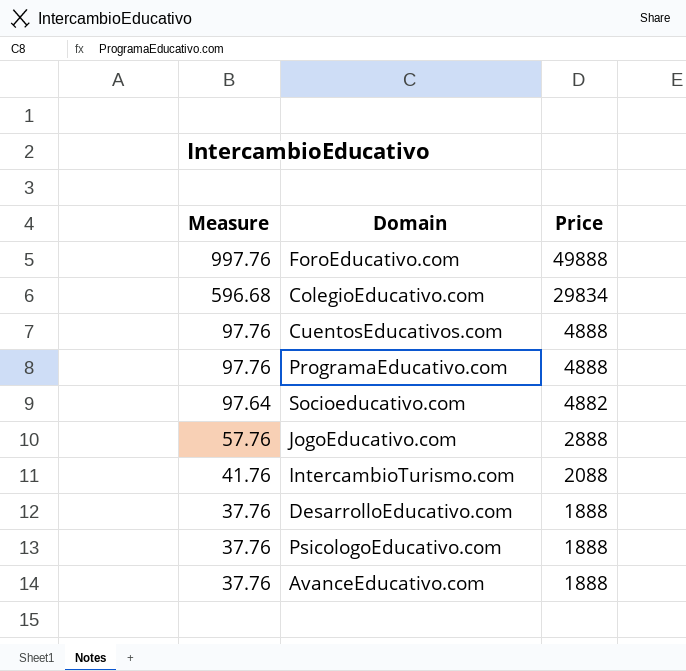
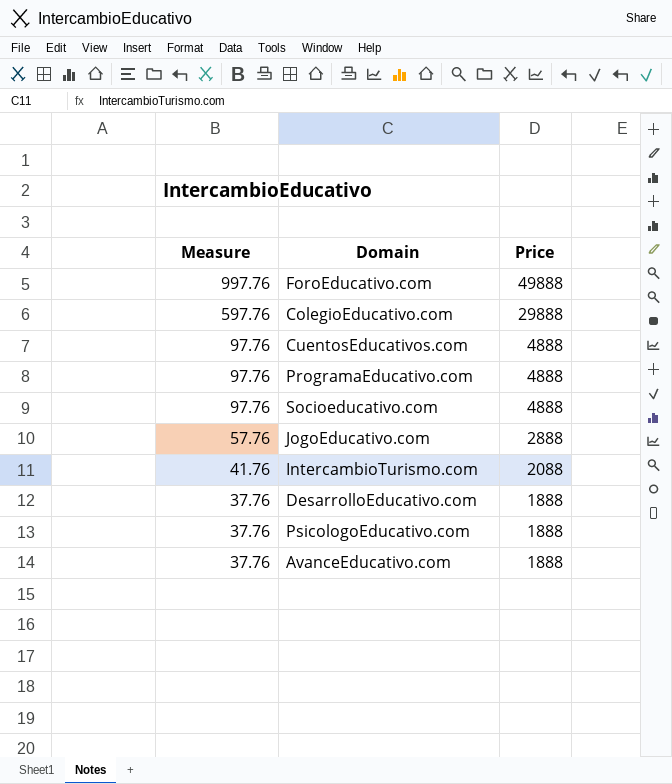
ColegioEducativo.com | Measure: 596.68 -> 597.76
ColegioEducativo.com | Price: 29834 -> 29888
Socioeducativo.com | Measure: 97.64 -> 97.76
Socioeducativo.com | Price: 4882 -> 4888

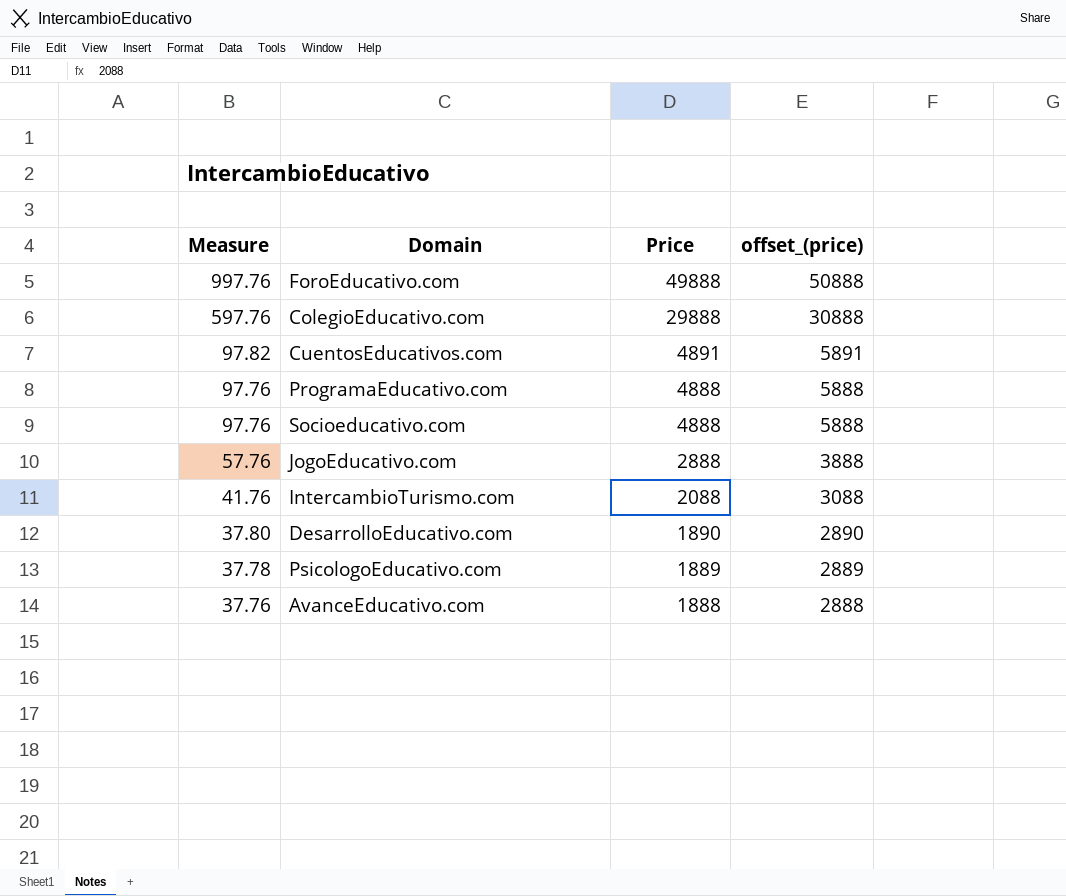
column offset_(price) | formula: none -> [Price] + 1000
CuentosEducativos.com | Measure: 97.76 -> 97.82
CuentosEducativos.com | Price: 4888 -> 4891
DesarrolloEducativo.com | Measure: 37.76 -> 37.80
DesarrolloEducativo.com | Price: 1888 -> 1890
PsicologoEducativo.com | Measure: 37.76 -> 37.78
PsicologoEducativo.com | Price: 1888 -> 1889

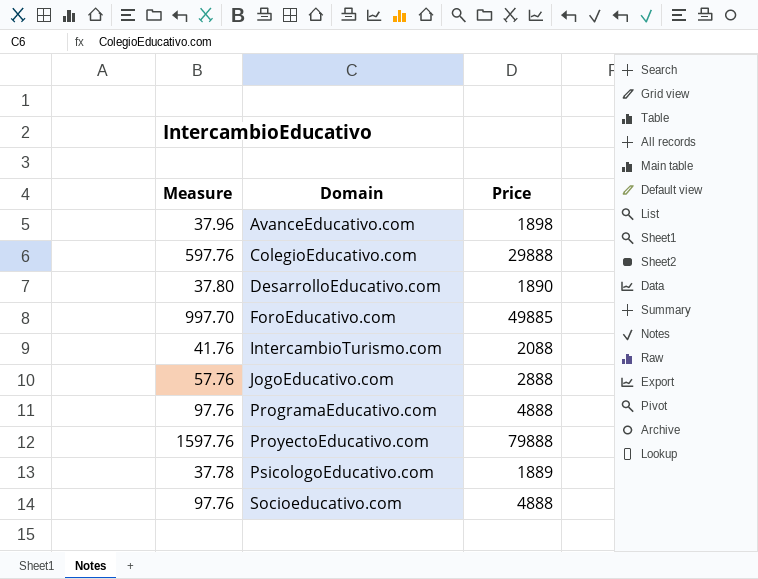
row order: Measure descending -> Domain ascending
column offset_(price) | formula: [Price] + 1000 -> none
row CuentosEducativos.com: 97.82 | 4891 | 5891 -> none
AvanceEducativo.com | Measure: 37.76 -> 37.96
AvanceEducativo.com | Price: 1888 -> 1898
ForoEducativo.com | Measure: 997.76 -> 997.70
ForoEducativo.com | Price: 49888 -> 49885
row ProyectoEducativo.com: none -> 1597.76 | 79888

